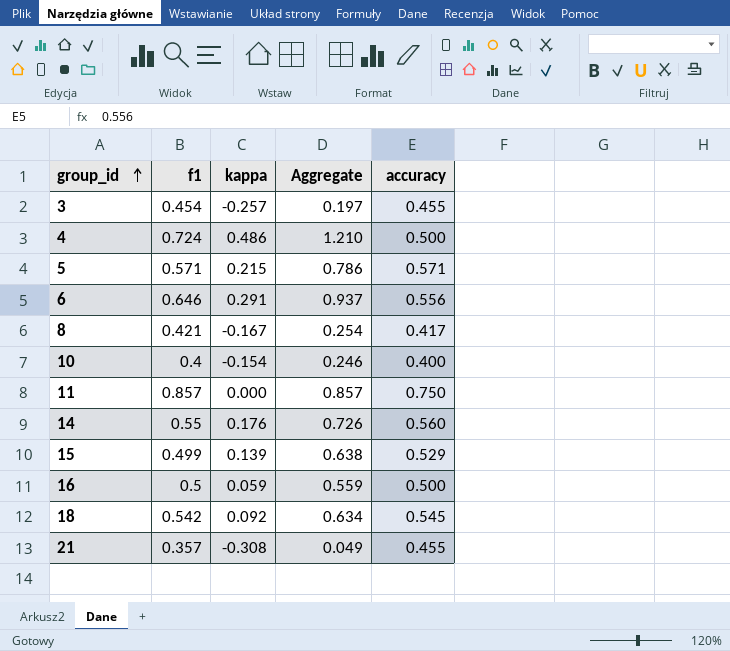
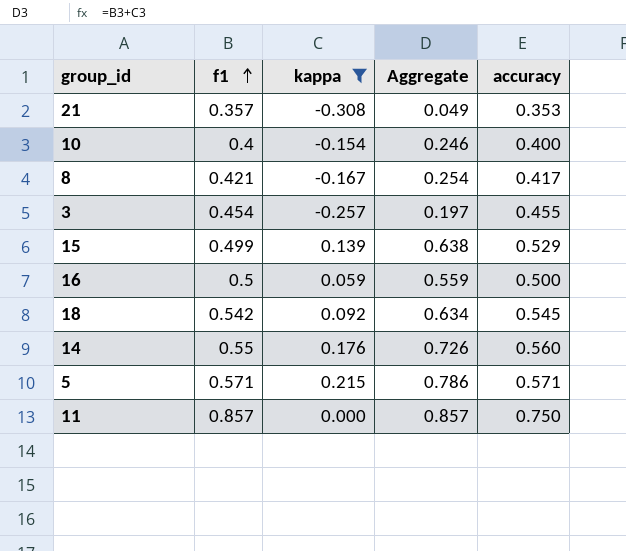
filter: none -> kappa <= 0.215
row order: group_id ascending -> f1 ascending
21 | accuracy: 0.455 -> 0.353

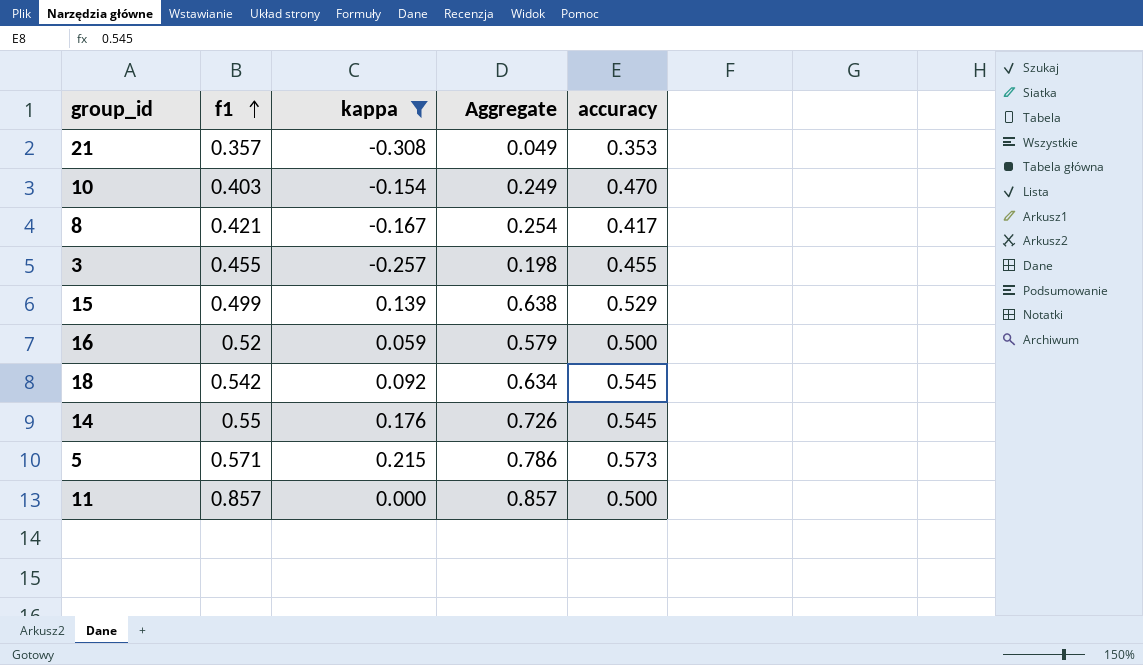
10 | f1: 0.4 -> 0.403
10 | Aggregate: 0.246 -> 0.249
10 | accuracy: 0.400 -> 0.470
3 | f1: 0.454 -> 0.455
3 | Aggregate: 0.197 -> 0.198
16 | f1: 0.5 -> 0.52
16 | Aggregate: 0.559 -> 0.579
14 | accuracy: 0.560 -> 0.545
5 | accuracy: 0.571 -> 0.573
11 | accuracy: 0.750 -> 0.500

